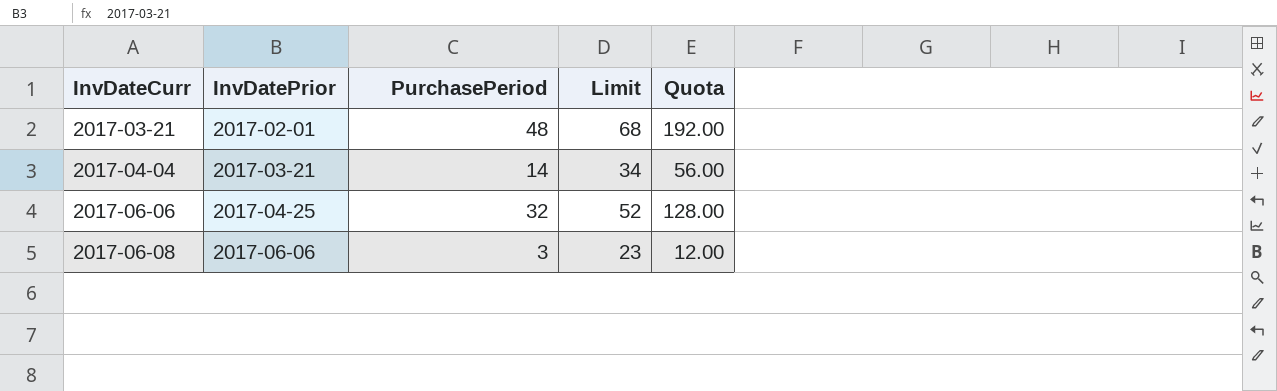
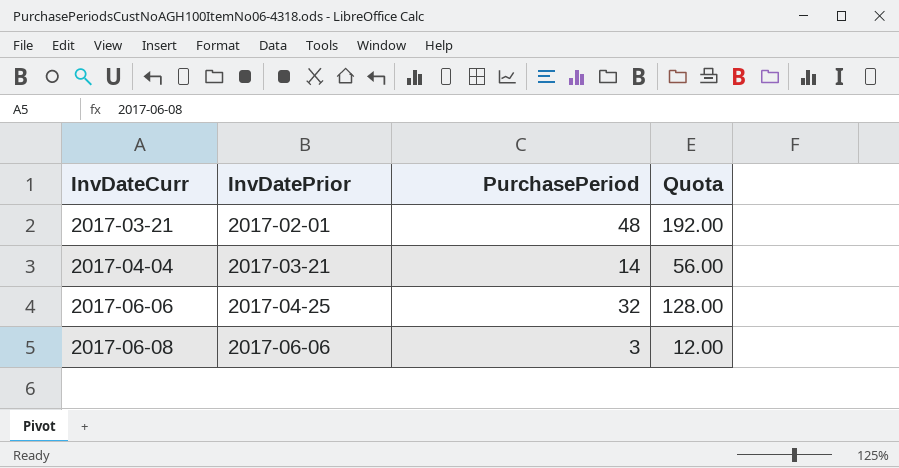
column Limit | formula: [PurchasePeriod] + 20 -> none

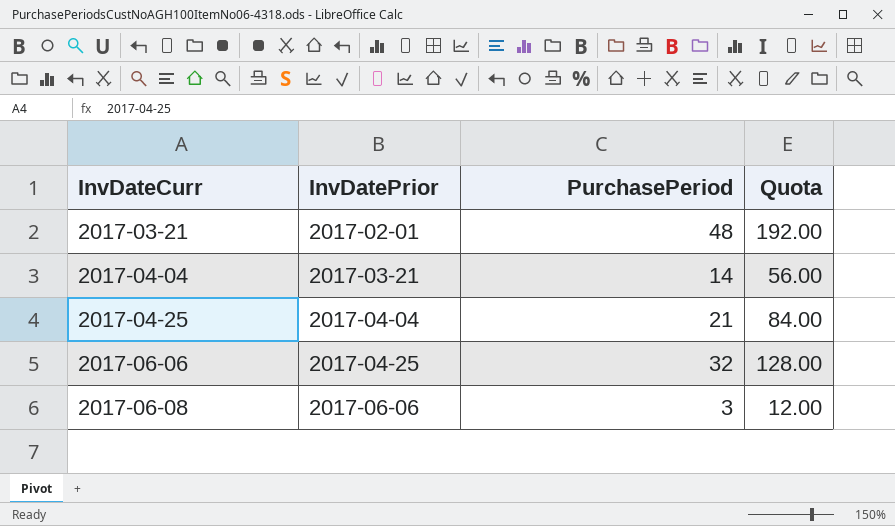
row 2017-04-25: none -> 2017-04-04 | 21 | 84.00

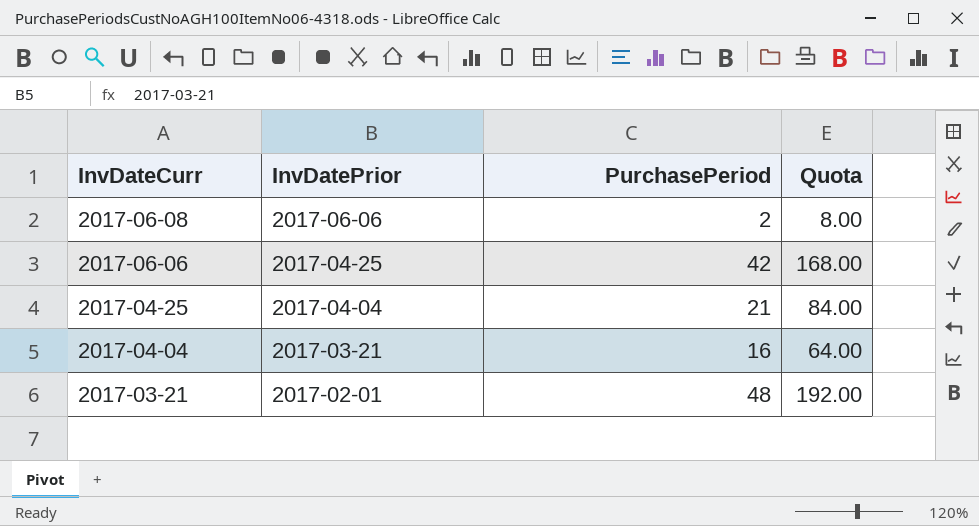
row order: InvDateCurr ascending -> InvDateCurr descending
2017-06-08 | PurchasePeriod: 3 -> 2
2017-06-08 | Quota: 12.00 -> 8.00
2017-06-06 | PurchasePeriod: 32 -> 42
2017-06-06 | Quota: 128.00 -> 168.00
2017-04-04 | PurchasePeriod: 14 -> 16
2017-04-04 | Quota: 56.00 -> 64.00

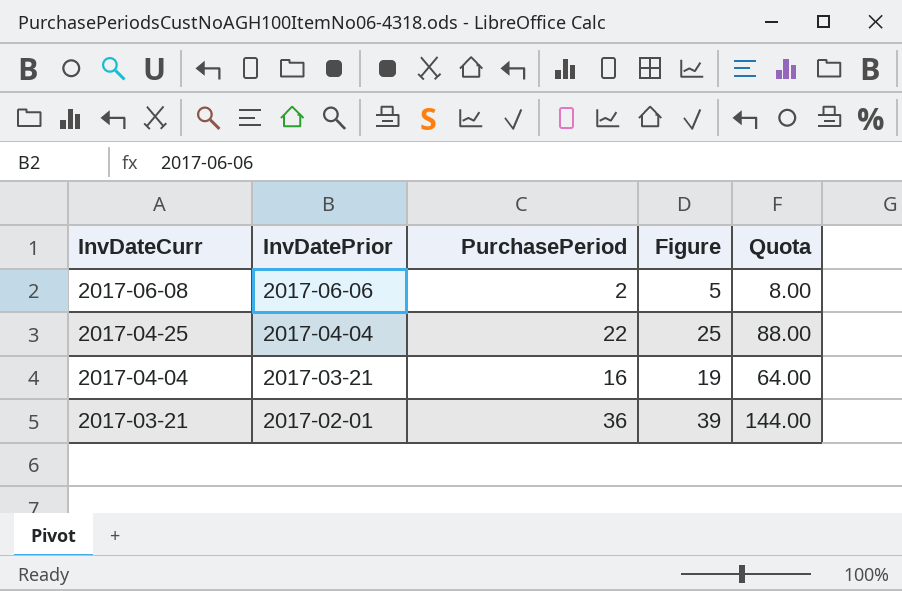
column Figure | formula: none -> [PurchasePeriod] + 3
row 2017-06-06: 2017-04-25 | 42 | 168.00 -> none
2017-04-25 | PurchasePeriod: 21 -> 22
2017-04-25 | Quota: 84.00 -> 88.00
2017-03-21 | PurchasePeriod: 48 -> 36
2017-03-21 | Quota: 192.00 -> 144.00

